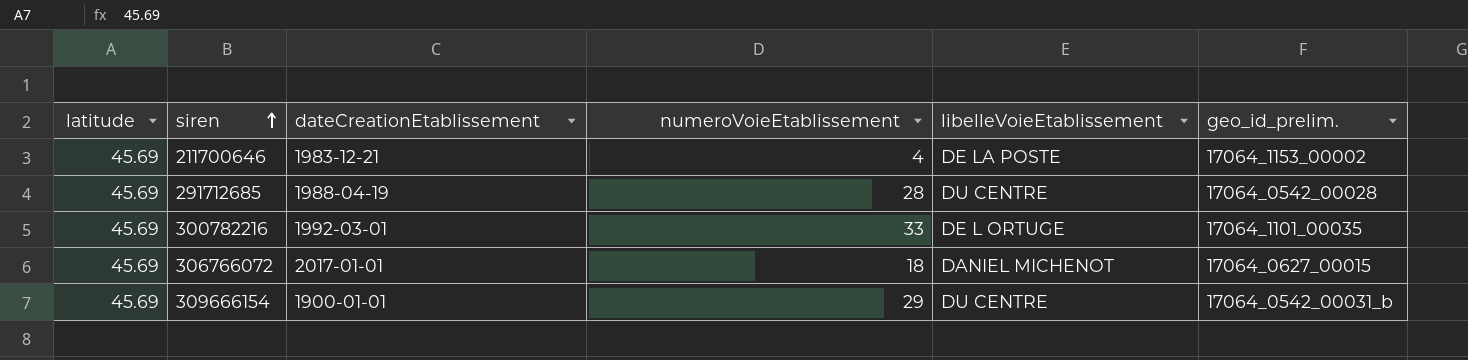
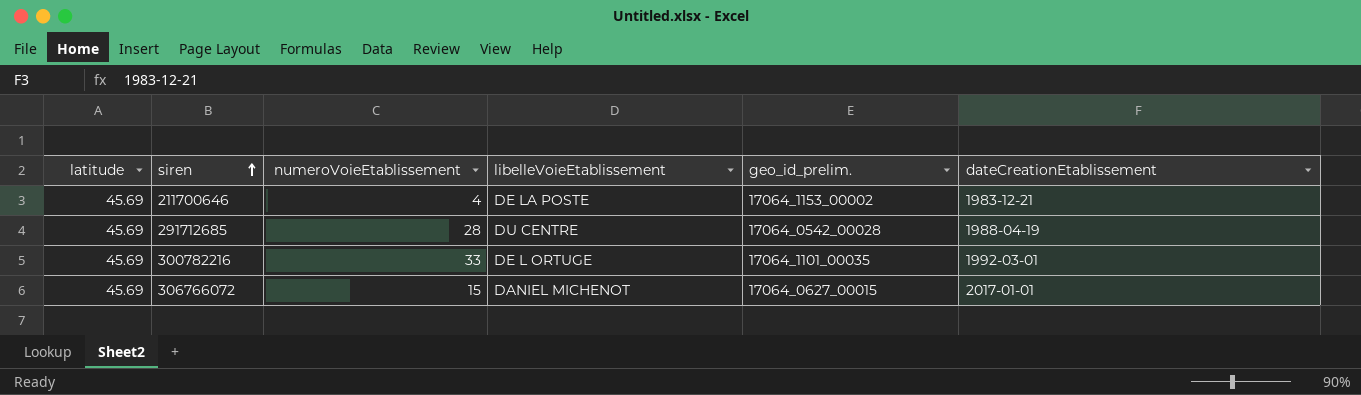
column dateCreationEtablissement | position: 3 -> 6
row 309666154: 45.69 | 1900-01-01 | 29 | DU CENTRE | 17064_0542_00031_b -> none
306766072 | numeroVoieEtablissement: 18 -> 15

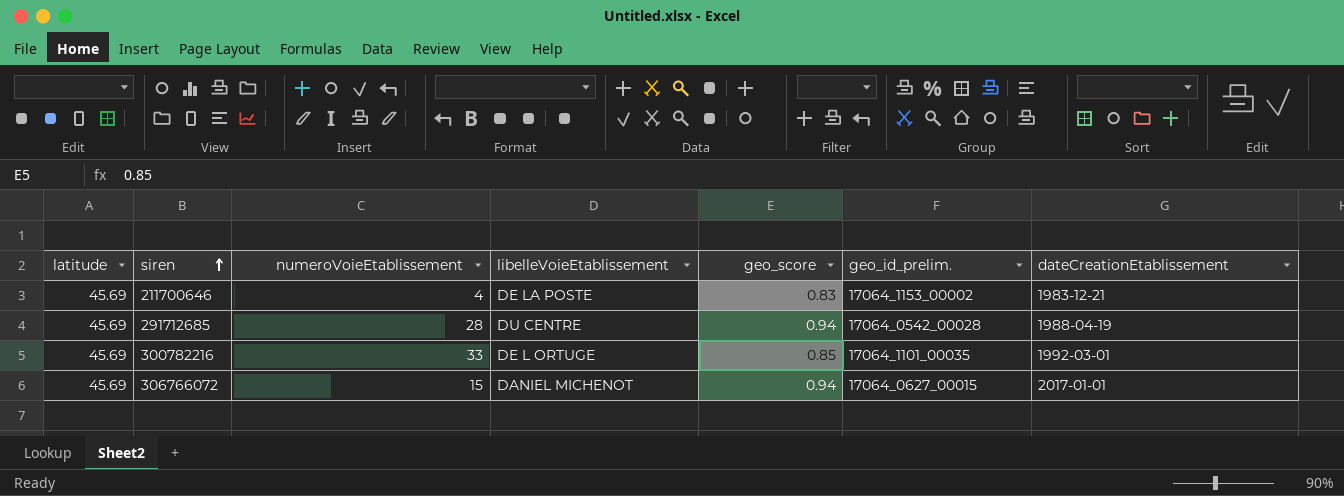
column geo_score | position: none -> 5

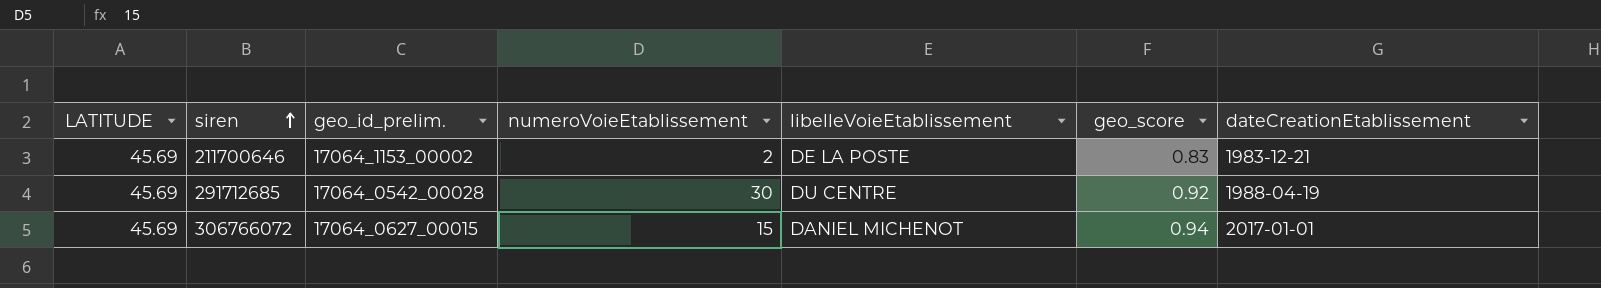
column name: latitude -> LATITUDE
column geo_id_prelim. | position: 6 -> 3
row 300782216: 45.69 | 33 | DE L ORTUGE | 0.85 | 17064_1101_00035 | 1992-03-01 -> none
211700646 | numeroVoieEtablissement: 4 -> 2
291712685 | numeroVoieEtablissement: 28 -> 30
291712685 | geo_score: 0.94 -> 0.92

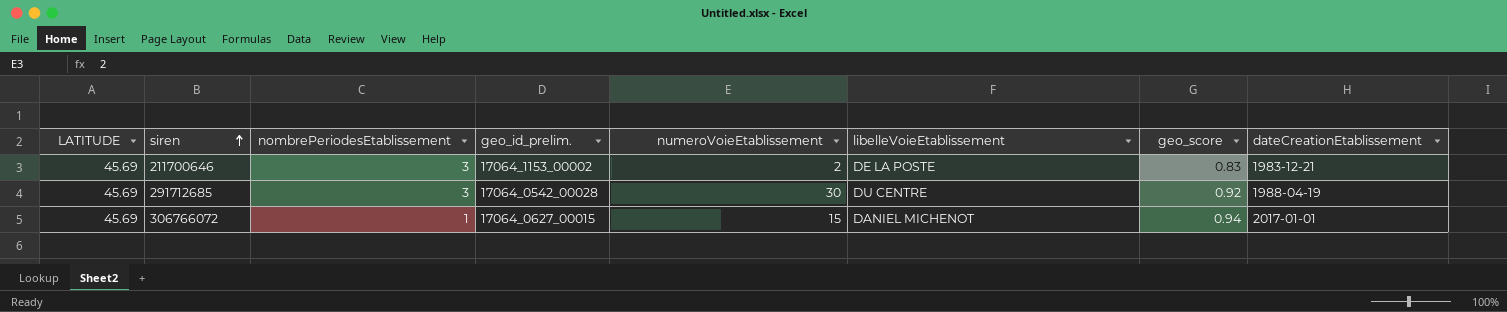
column nombrePeriodesEtablissement | position: none -> 3

